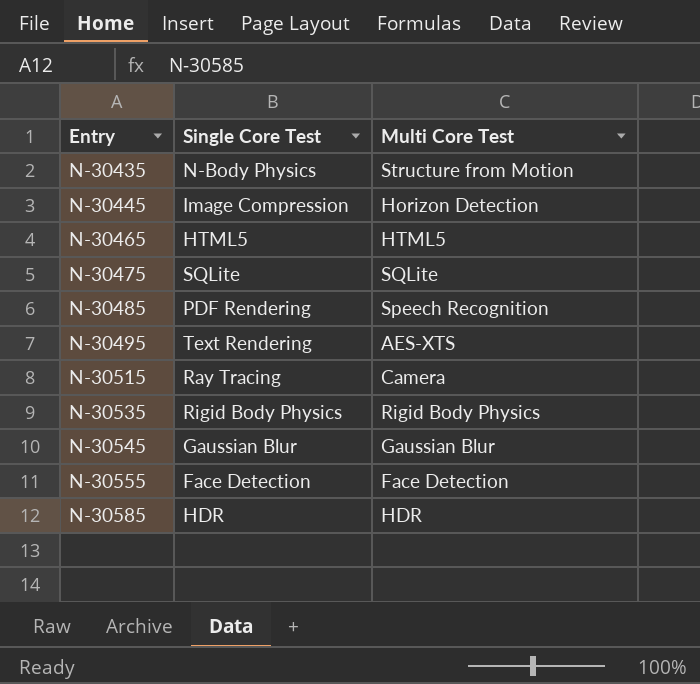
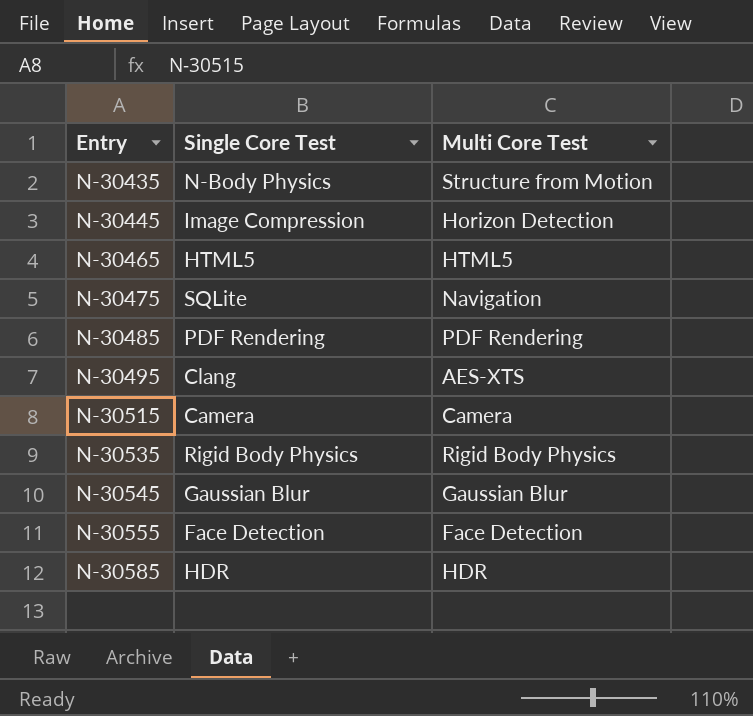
N-30475 | Multi Core Test: SQLite -> Navigation
N-30485 | Multi Core Test: Speech Recognition -> PDF Rendering
N-30495 | Single Core Test: Text Rendering -> Clang
N-30515 | Single Core Test: Ray Tracing -> Camera

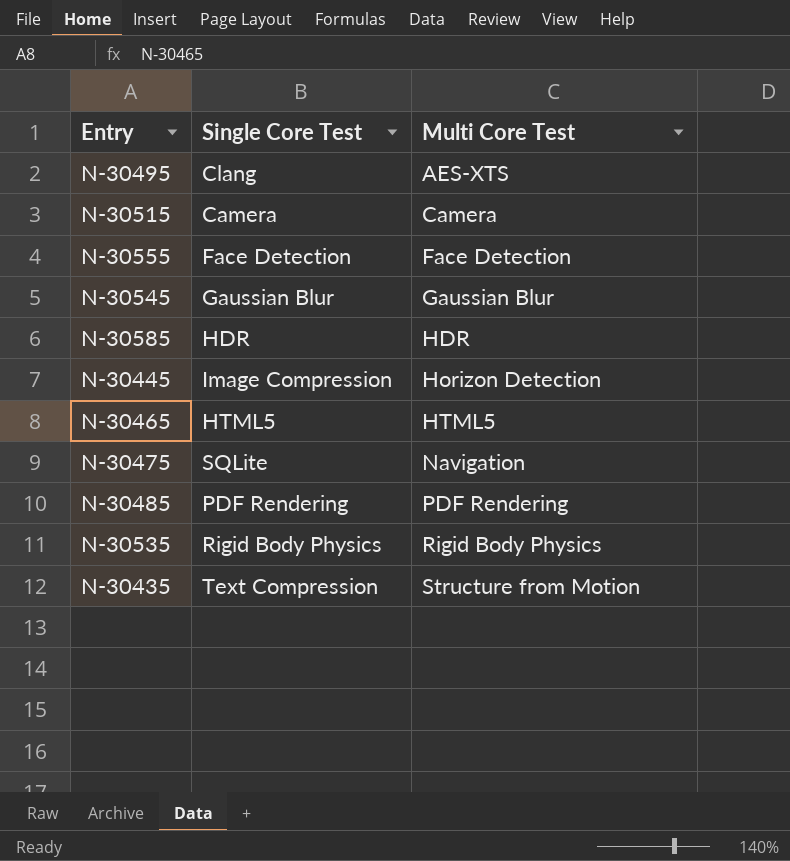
row order: Entry ascending -> Multi Core Test ascending
N-30435 | Single Core Test: N-Body Physics -> Text Compression

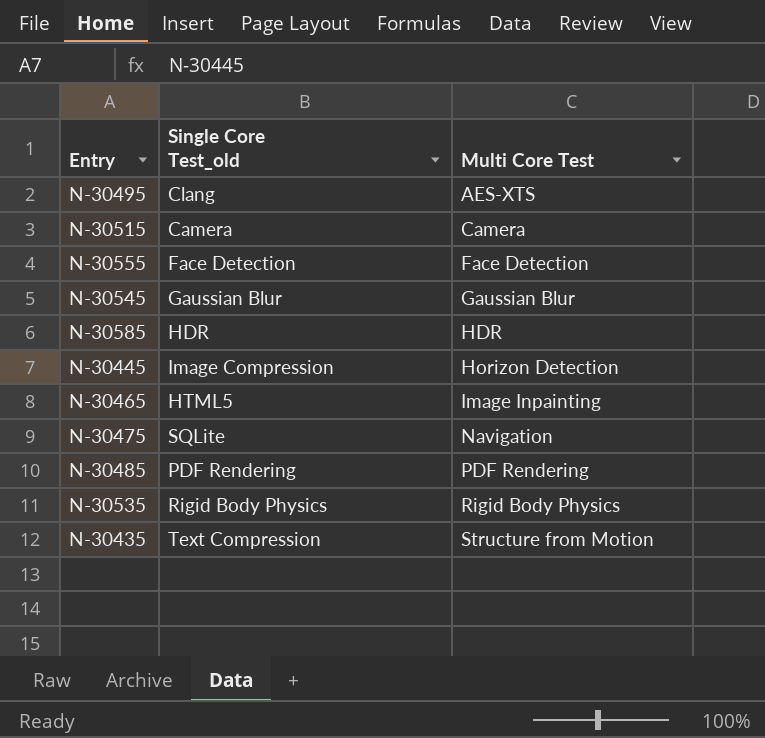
column name: Single Core Test -> Single Core Test_old
N-30465 | Multi Core Test: HTML5 -> Image Inpainting

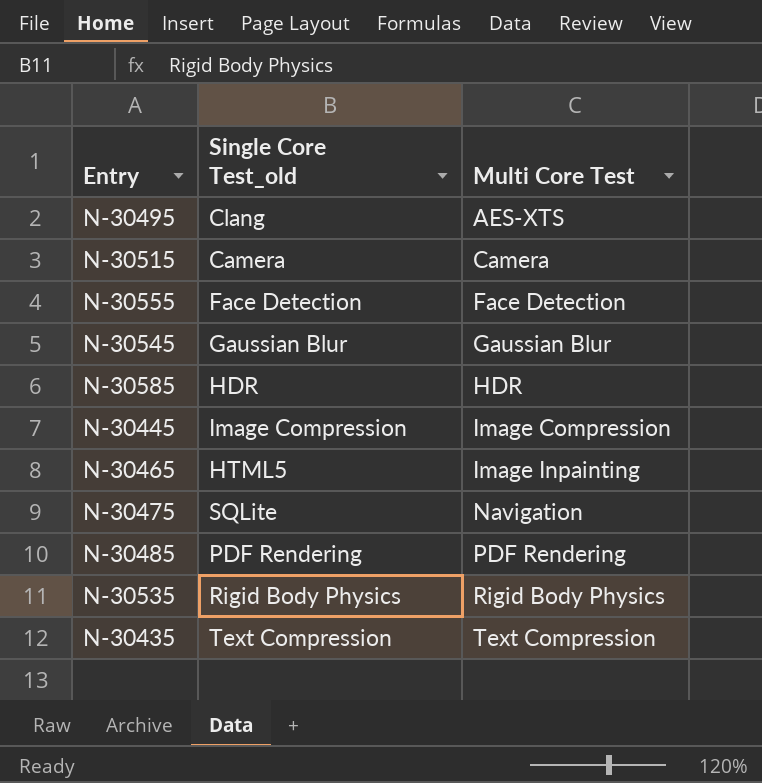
N-30445 | Multi Core Test: Horizon Detection -> Image Compression
N-30435 | Multi Core Test: Structure from Motion -> Text Compression

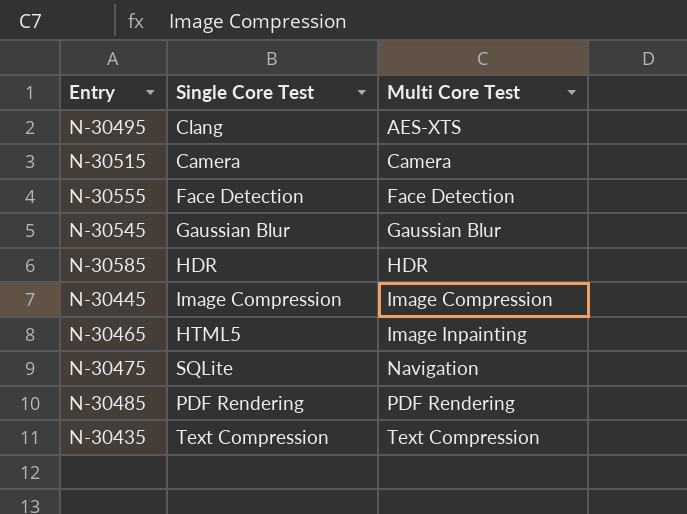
column name: Single Core Test_old -> Single Core Test
row N-30535: Rigid Body Physics | Rigid Body Physics -> none

